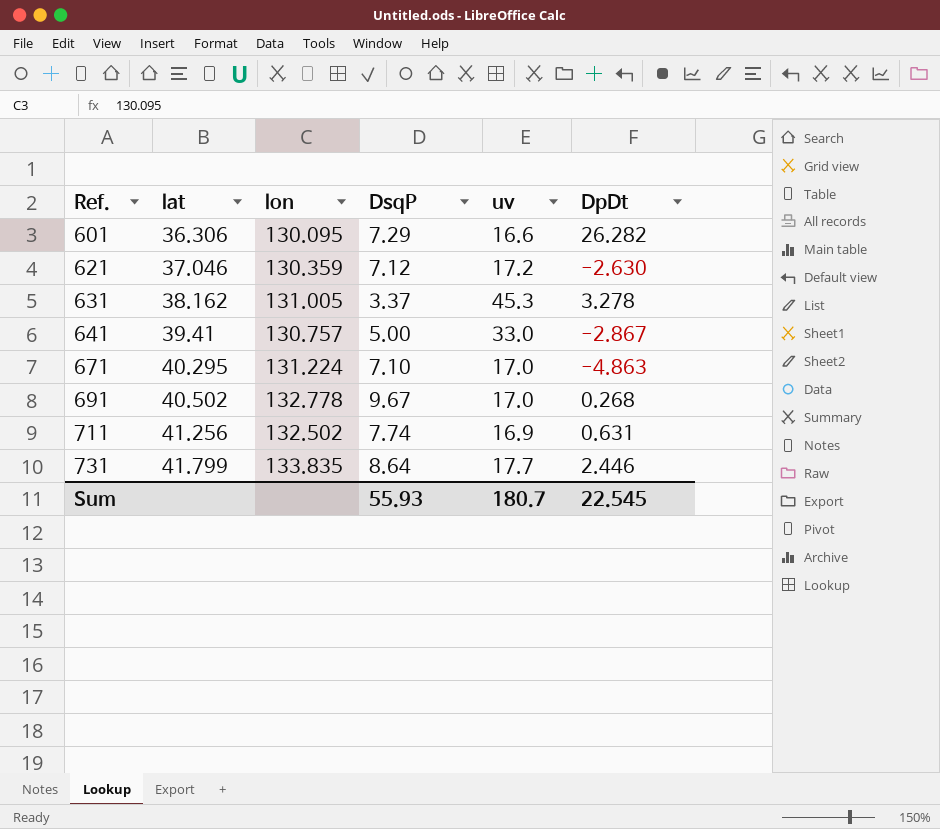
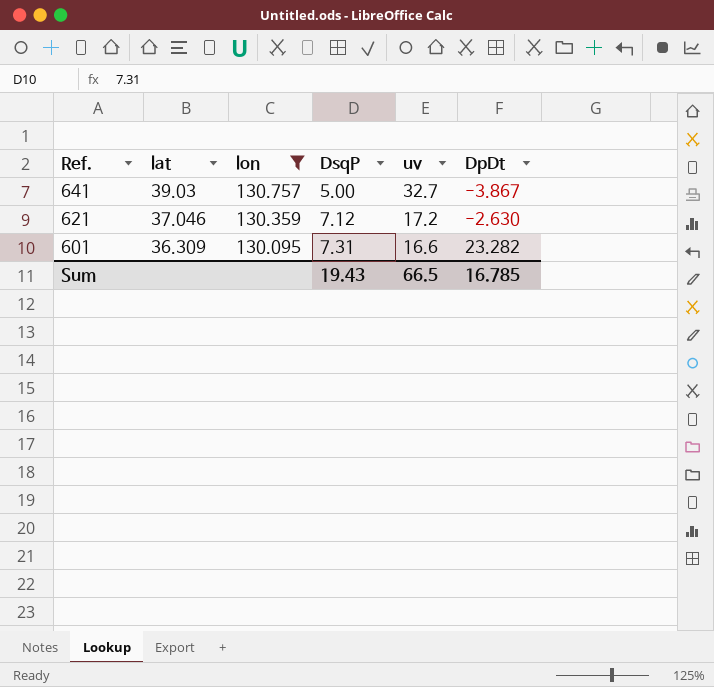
filter: none -> lon <= 130.757
row order: Ref. ascending -> Ref. descending
641 | lat: 39.41 -> 39.03
641 | uv: 33.0 -> 32.7
641 | DpDt: -2.867 -> -3.867
601 | lat: 36.306 -> 36.309
601 | DsqP: 7.29 -> 7.31
601 | DpDt: 26.282 -> 23.282
Sum | DsqP: 55.93 -> 19.43
Sum | uv: 180.7 -> 66.5
Sum | DpDt: 22.545 -> 16.785

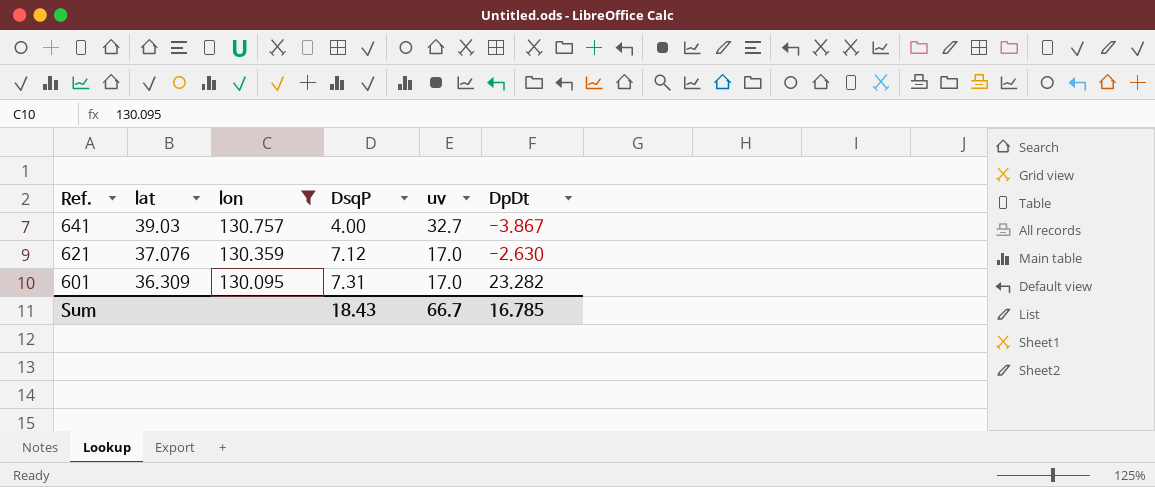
641 | DsqP: 5.00 -> 4.00
621 | lat: 37.046 -> 37.076
621 | uv: 17.2 -> 17.0
601 | uv: 16.6 -> 17.0
Sum | DsqP: 19.43 -> 18.43
Sum | uv: 66.5 -> 66.7

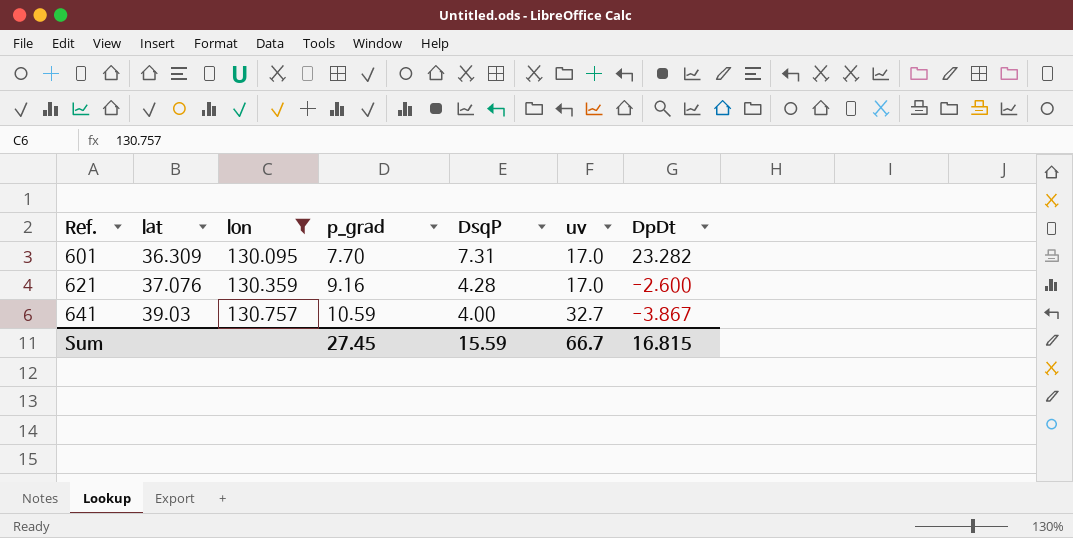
row order: Ref. descending -> Ref. ascending
column p_grad | position: none -> 4
621 | DsqP: 7.12 -> 4.28
621 | DpDt: -2.630 -> -2.600
Sum | DsqP: 18.43 -> 15.59
Sum | DpDt: 16.785 -> 16.815

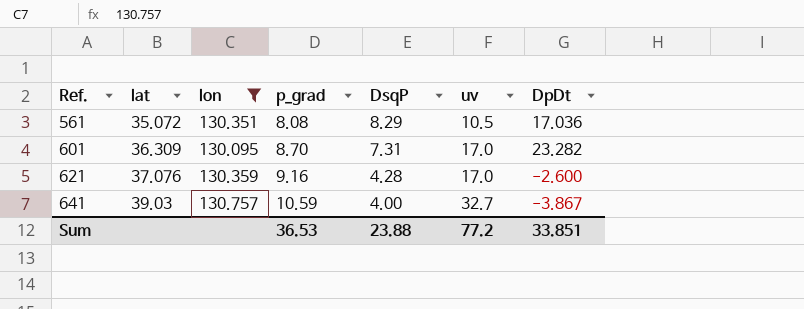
row 561: none -> 35.072 | 130.351 | 8.08 | 8.29 | 10.5 | 17.036
601 | p_grad: 7.70 -> 8.70
Sum | p_grad: 27.45 -> 36.53
Sum | DsqP: 15.59 -> 23.88
Sum | uv: 66.7 -> 77.2
Sum | DpDt: 16.815 -> 33.851

